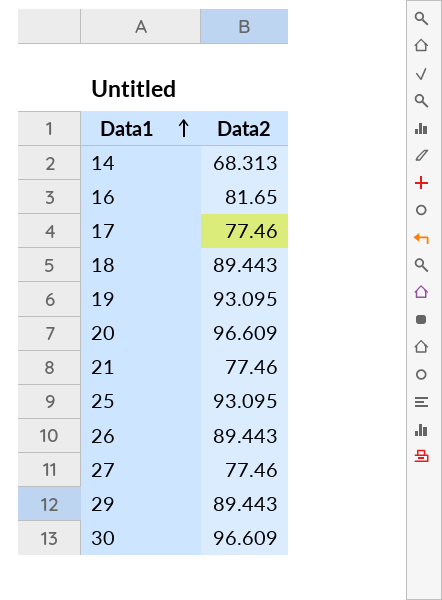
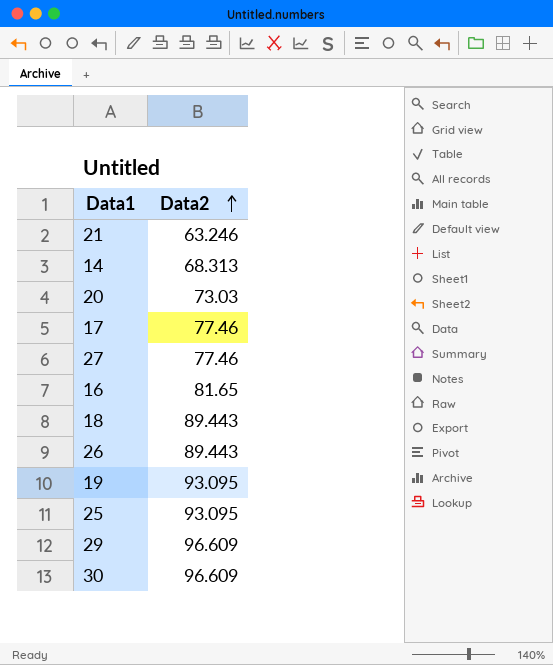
row order: Data1 ascending -> Data2 ascending
21 | Data2: 77.46 -> 63.246
20 | Data2: 96.609 -> 73.03
29 | Data2: 89.443 -> 96.609

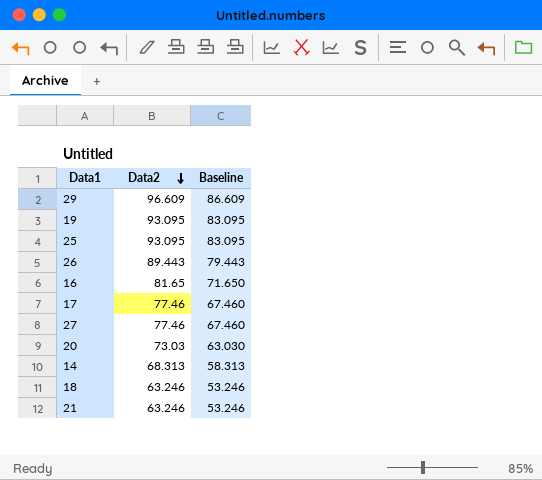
row order: Data2 ascending -> Data2 descending
column Baseline | formula: none -> [Data2] - 10
row 30: 96.609 -> none
18 | Data2: 89.443 -> 63.246

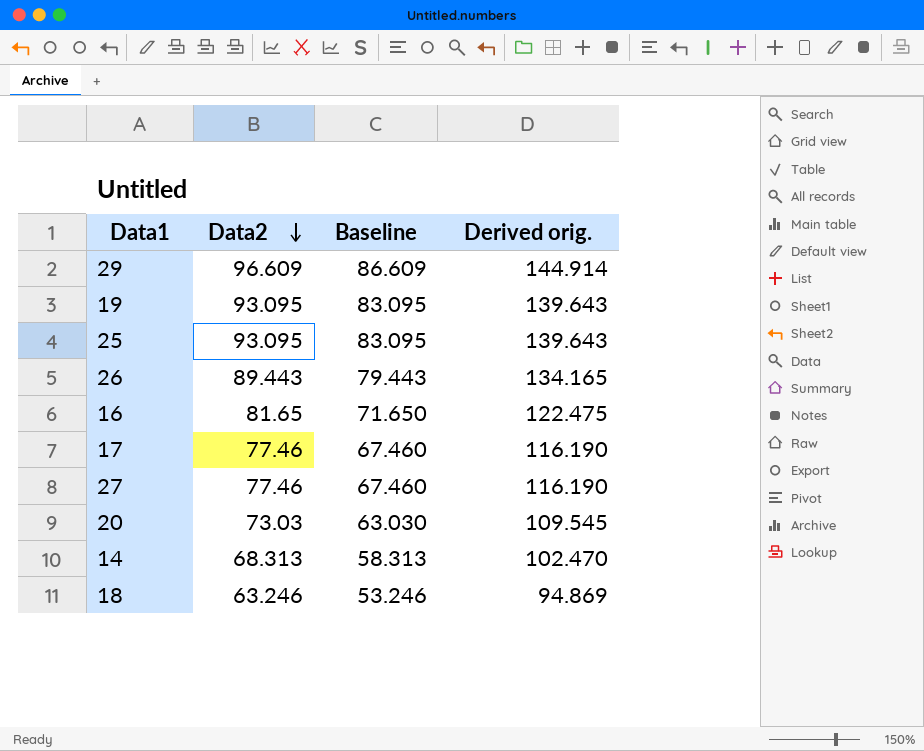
column Derived orig. | formula: none -> [Data2] * 1.5
row 21: 63.246 | 53.246 -> none

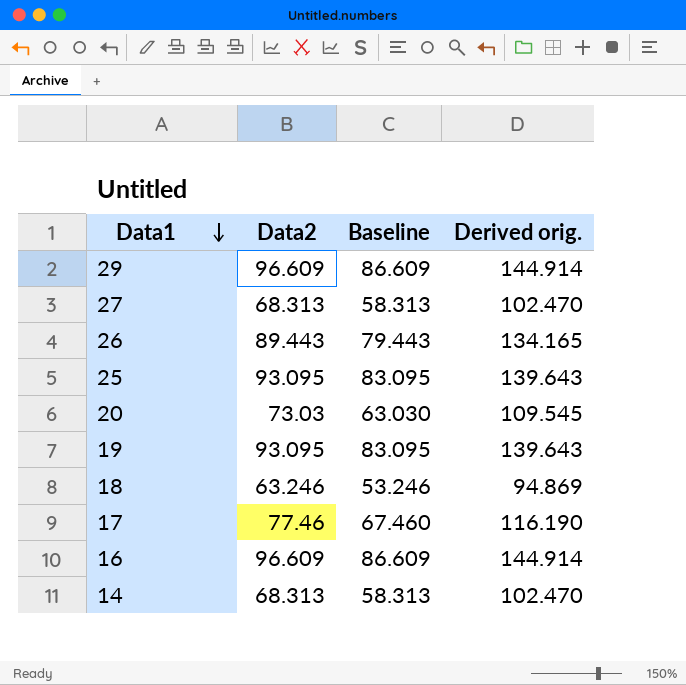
row order: Data2 descending -> Data1 descending
27 | Data2: 77.46 -> 68.313
27 | Baseline: 67.460 -> 58.313
27 | Derived orig.: 116.190 -> 102.470
16 | Data2: 81.65 -> 96.609
16 | Baseline: 71.650 -> 86.609
16 | Derived orig.: 122.475 -> 144.914

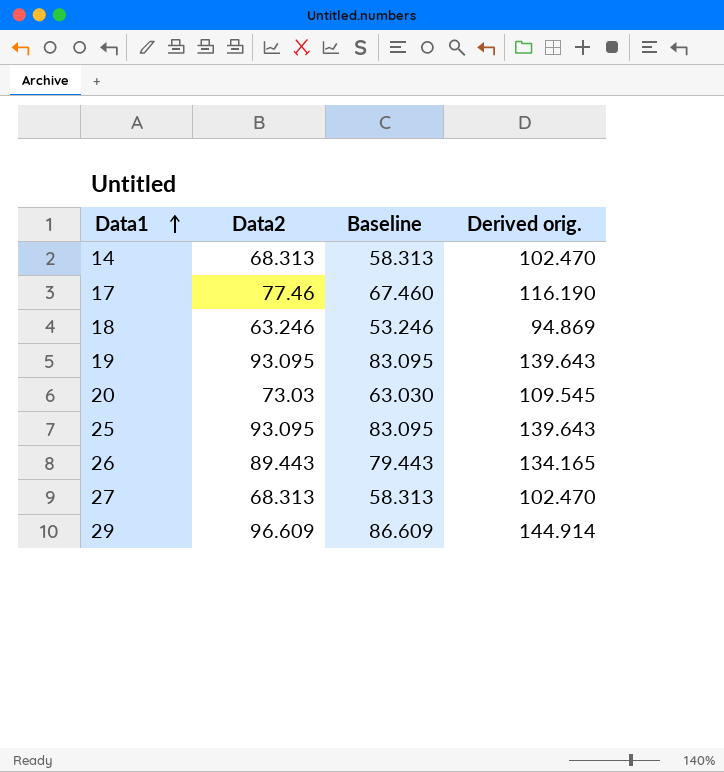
row order: Data1 descending -> Data1 ascending
row 16: 96.609 | 86.609 | 144.914 -> none

